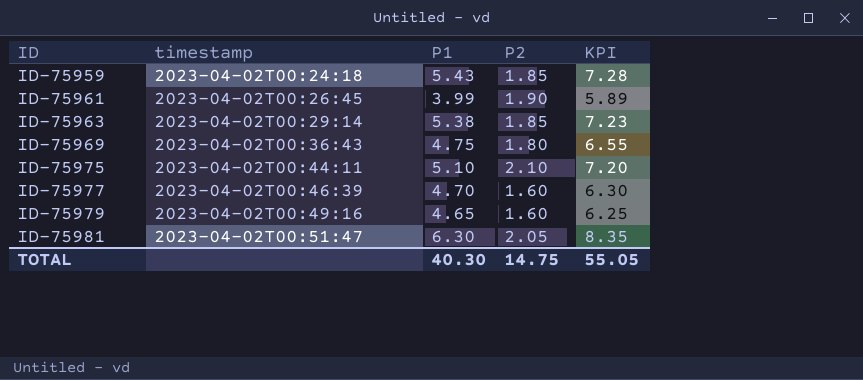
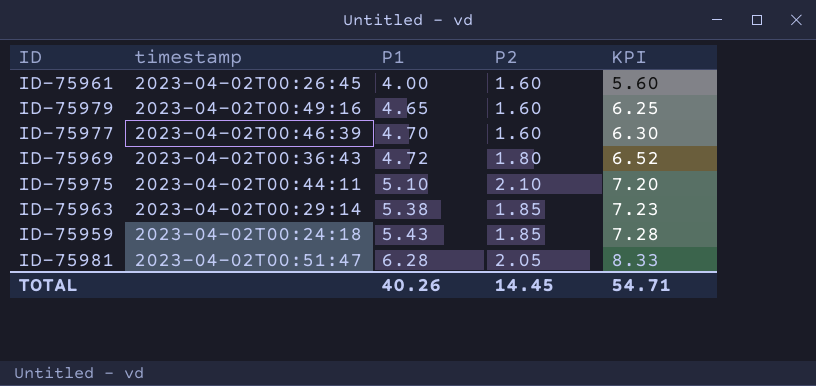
row order: ID ascending -> P1 ascending
ID-75961 | P1: 3.99 -> 4.00
ID-75961 | P2: 1.90 -> 1.60
ID-75961 | KPI: 5.89 -> 5.60
ID-75969 | P1: 4.75 -> 4.72
ID-75969 | KPI: 6.55 -> 6.52
ID-75981 | P1: 6.30 -> 6.28
ID-75981 | KPI: 8.35 -> 8.33
TOTAL | P1: 40.30 -> 40.26
TOTAL | P2: 14.75 -> 14.45
TOTAL | KPI: 55.05 -> 54.71

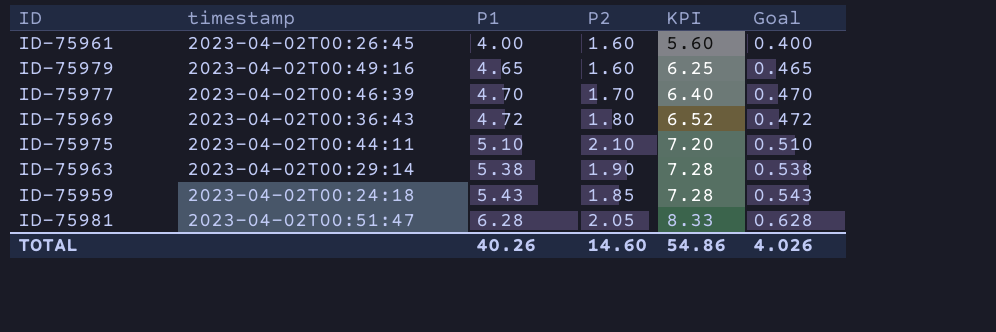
column Goal | formula: none -> [P1] * 0.1
ID-75977 | P2: 1.60 -> 1.70
ID-75977 | KPI: 6.30 -> 6.40
ID-75963 | P2: 1.85 -> 1.90
ID-75963 | KPI: 7.23 -> 7.28
TOTAL | P2: 14.45 -> 14.60
TOTAL | KPI: 54.71 -> 54.86

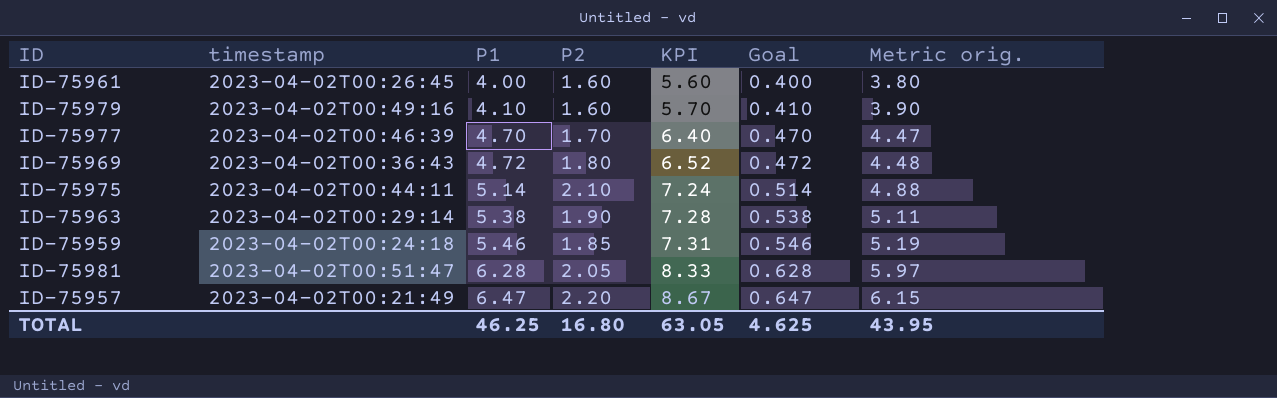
column Metric orig. | formula: none -> [P1] * 0.95
ID-75979 | P1: 4.65 -> 4.10
ID-75979 | KPI: 6.25 -> 5.70
ID-75979 | Goal: 0.465 -> 0.410
ID-75975 | P1: 5.10 -> 5.14
ID-75975 | KPI: 7.20 -> 7.24
ID-75975 | Goal: 0.510 -> 0.514
ID-75959 | P1: 5.43 -> 5.46
ID-75959 | KPI: 7.28 -> 7.31
ID-75959 | Goal: 0.543 -> 0.546
row ID-75957: none -> 2023-04-02T00:21:49 | 6.47 | 2.20 | 8.67 | 0.647 | 6.15
TOTAL | P1: 40.26 -> 46.25
TOTAL | P2: 14.60 -> 16.80
TOTAL | KPI: 54.86 -> 63.05
TOTAL | Goal: 4.026 -> 4.625

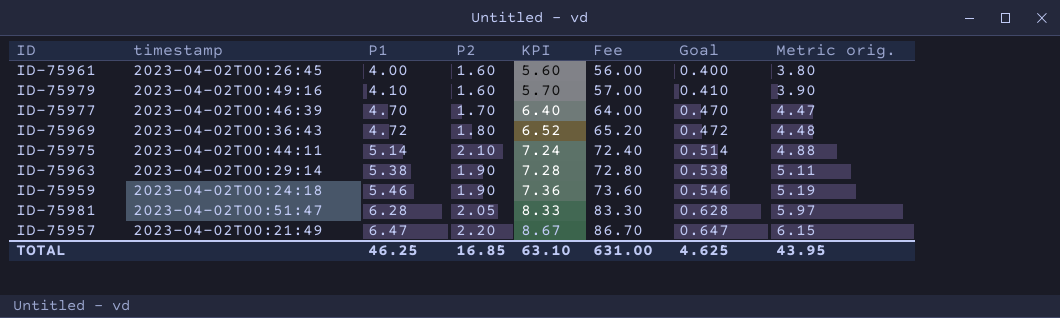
column Fee | formula: none -> [KPI] * 10
ID-75959 | P2: 1.85 -> 1.90
ID-75959 | KPI: 7.31 -> 7.36
TOTAL | P2: 16.80 -> 16.85
TOTAL | KPI: 63.05 -> 63.10

